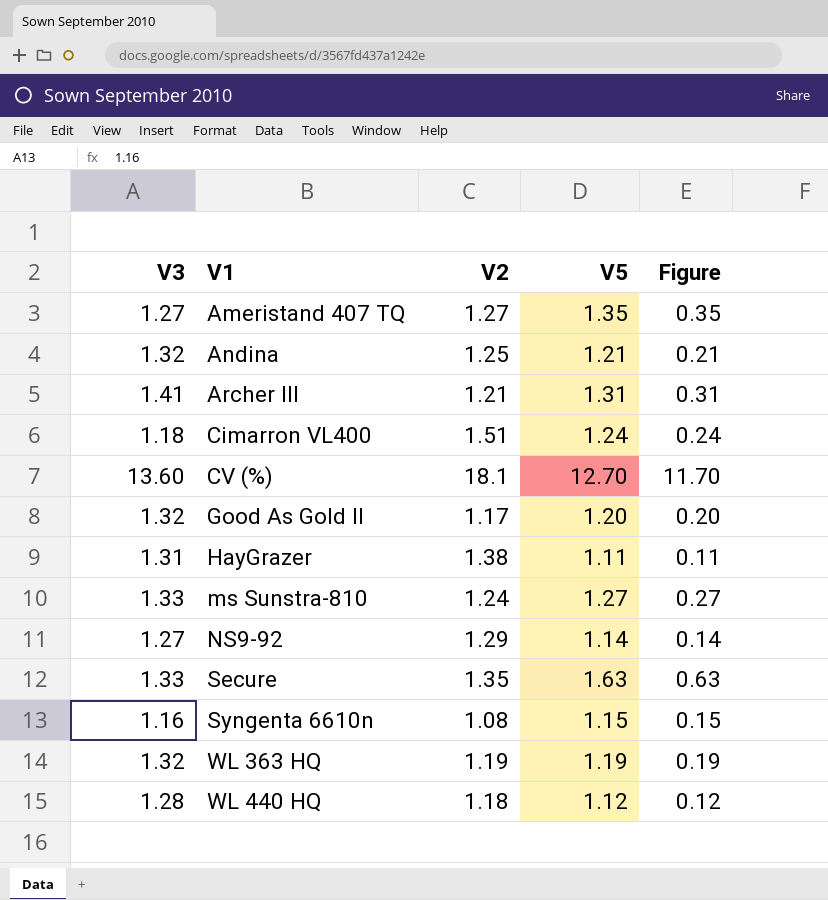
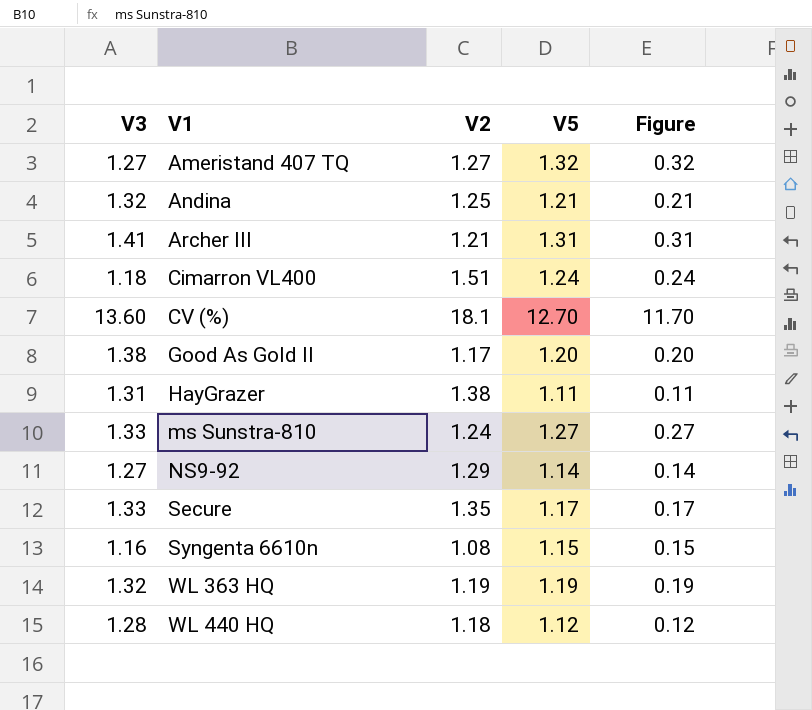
Ameristand 407 TQ | V5: 1.35 -> 1.32
Ameristand 407 TQ | Figure: 0.35 -> 0.32
Good As Gold II | V3: 1.32 -> 1.38
Secure | V5: 1.63 -> 1.17
Secure | Figure: 0.63 -> 0.17

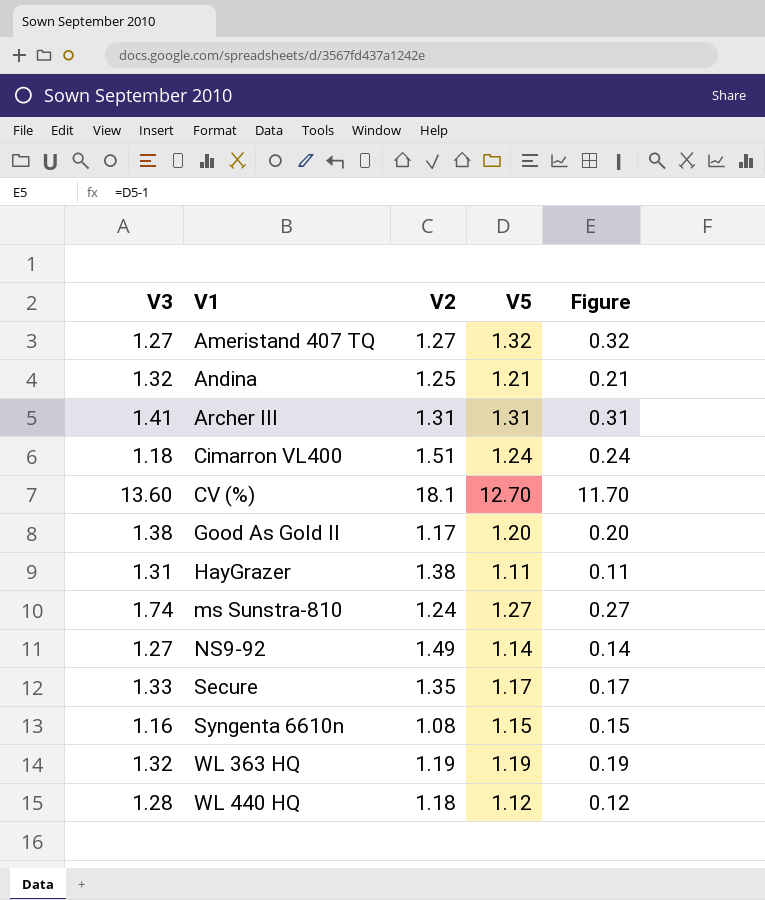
Archer III | V2: 1.21 -> 1.31
ms Sunstra-810 | V3: 1.33 -> 1.74
NS9-92 | V2: 1.29 -> 1.49

